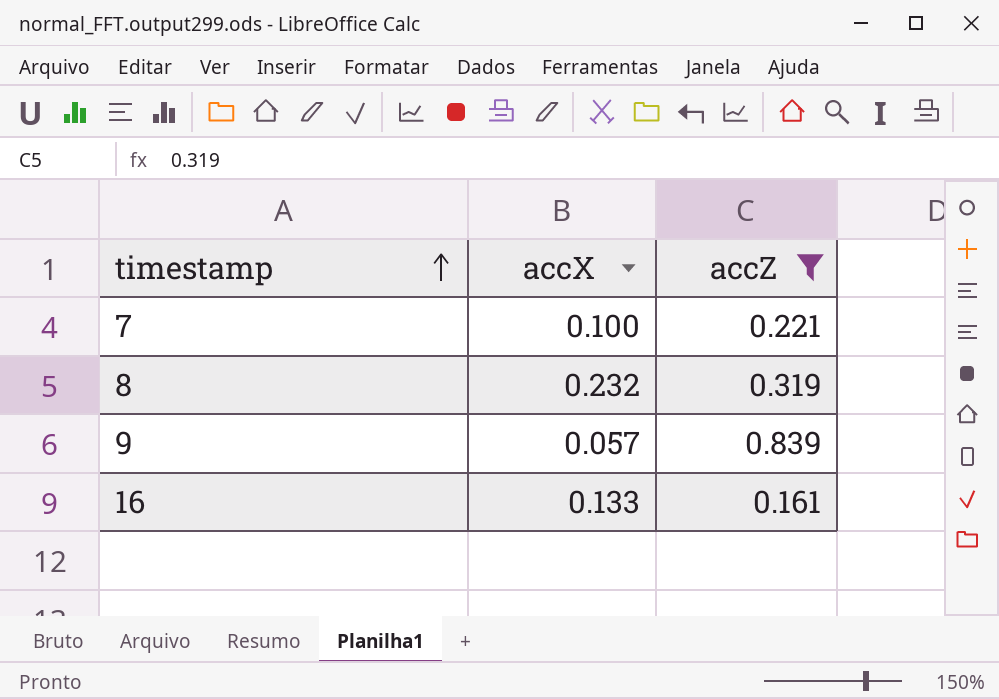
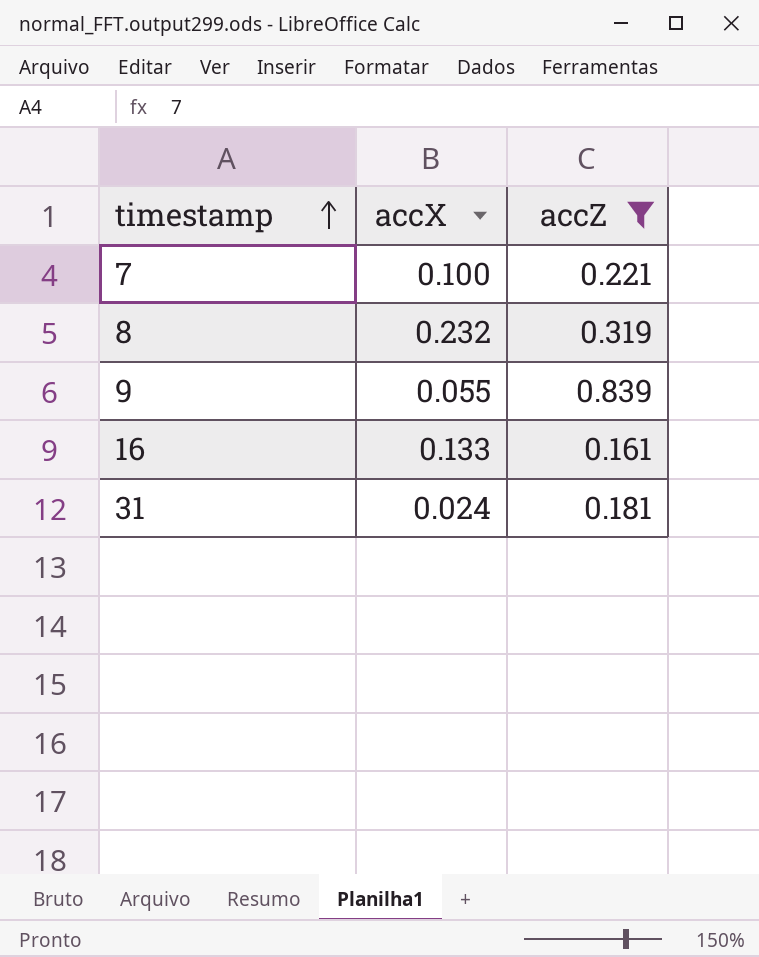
9 | accX: 0.057 -> 0.055
row 31: none -> 0.024 | 0.181

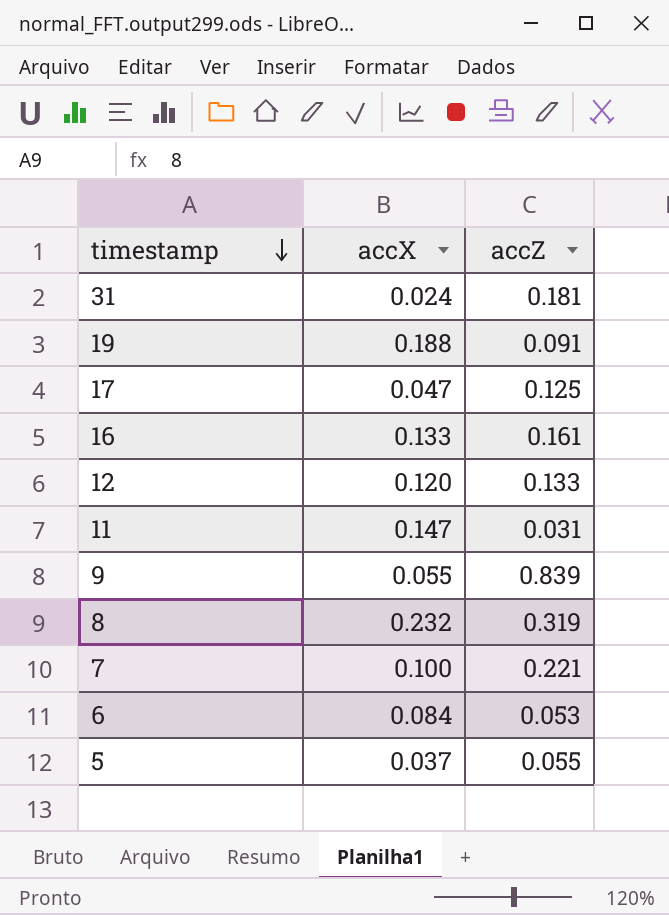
filter: accZ >= 0.161 -> none
row order: timestamp ascending -> timestamp descending

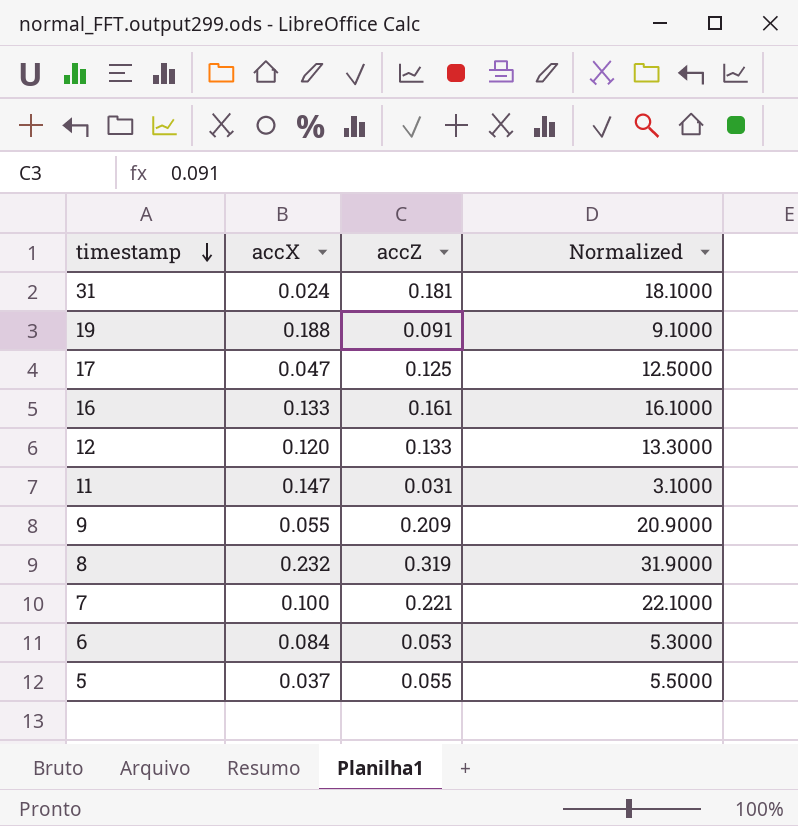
column Normalized | formula: none -> [accZ] * 100
9 | accZ: 0.839 -> 0.209

